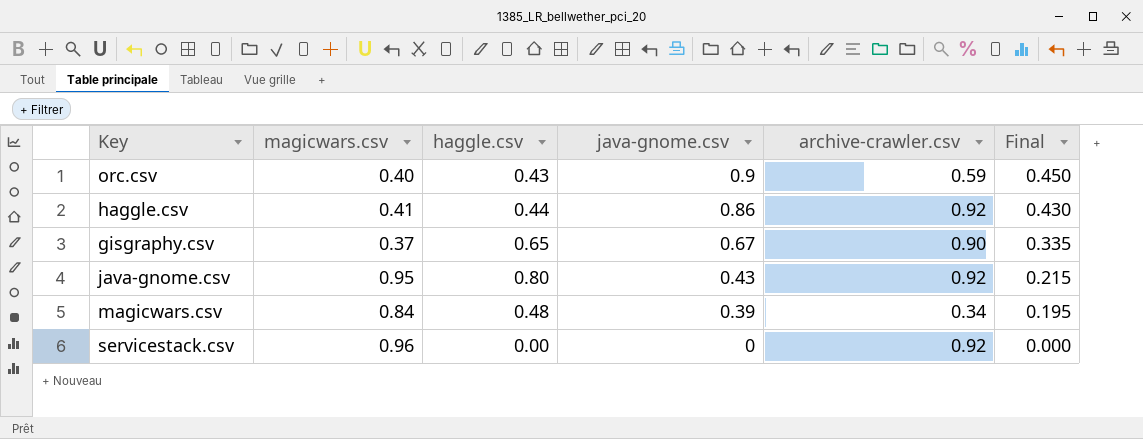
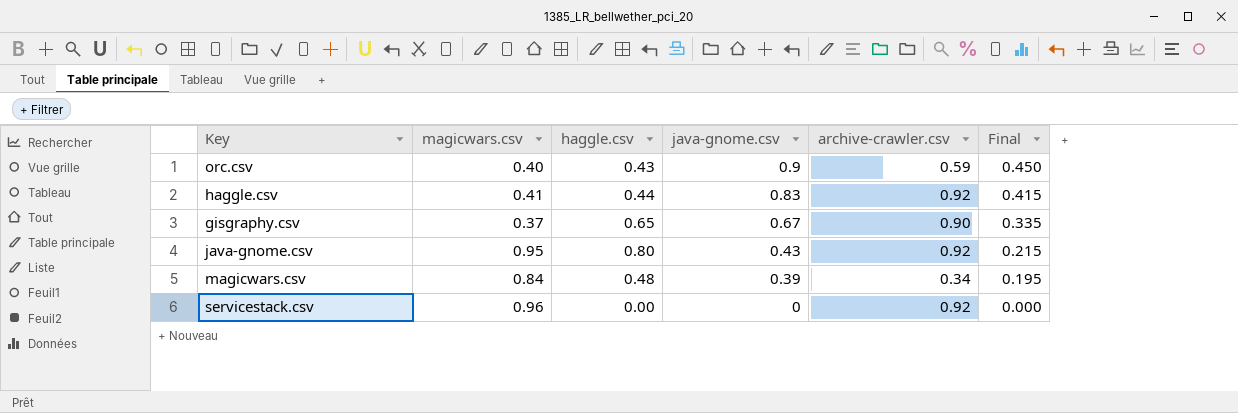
haggle.csv | java-gnome.csv: 0.86 -> 0.83
haggle.csv | Final: 0.430 -> 0.415

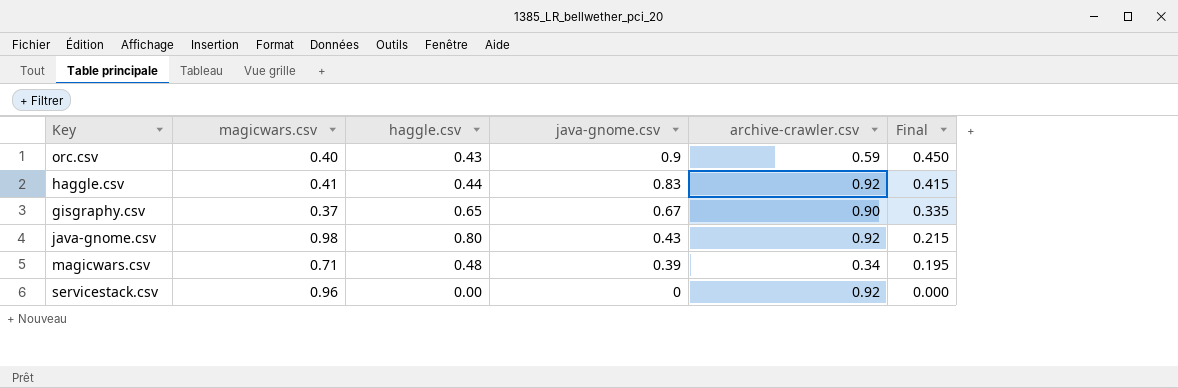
java-gnome.csv | magicwars.csv: 0.95 -> 0.98
magicwars.csv | magicwars.csv: 0.84 -> 0.71

